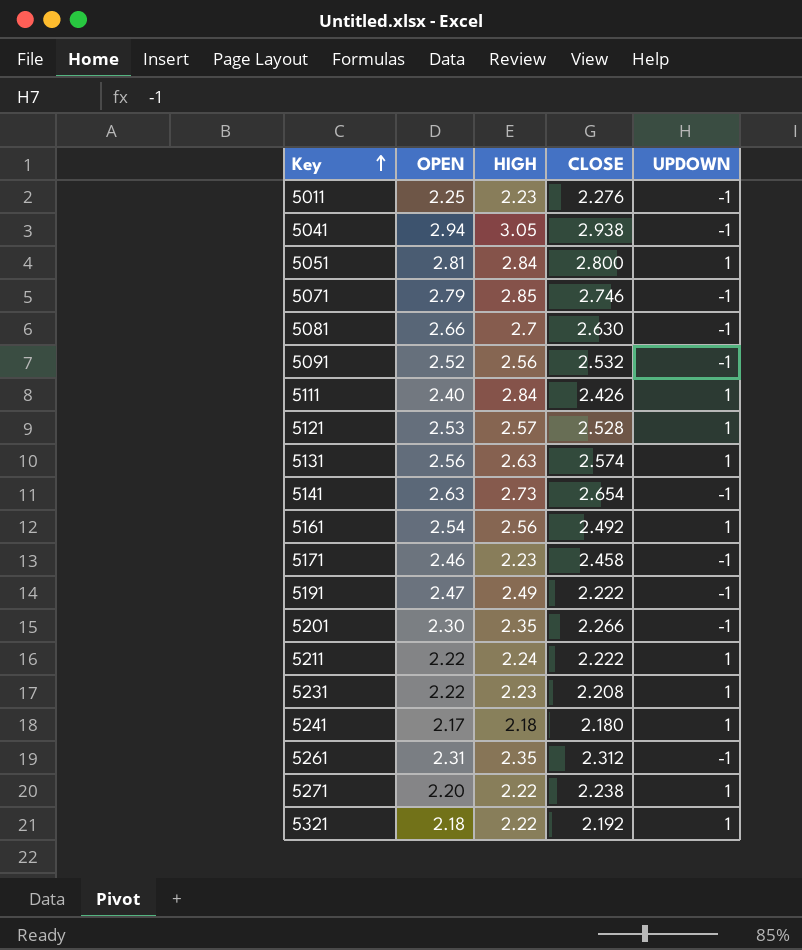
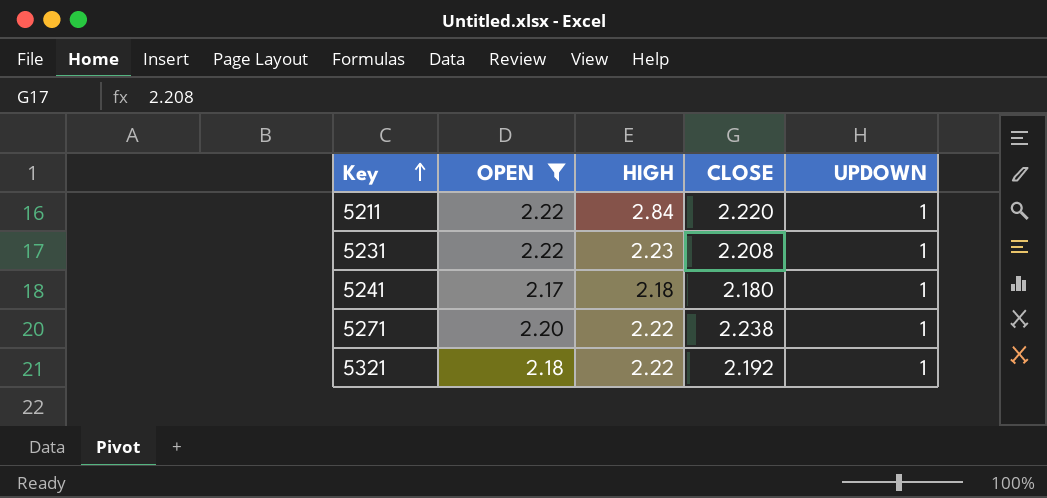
filter: none -> OPEN <= 2.22
5211 | HIGH: 2.24 -> 2.84
5211 | CLOSE: 2.222 -> 2.220

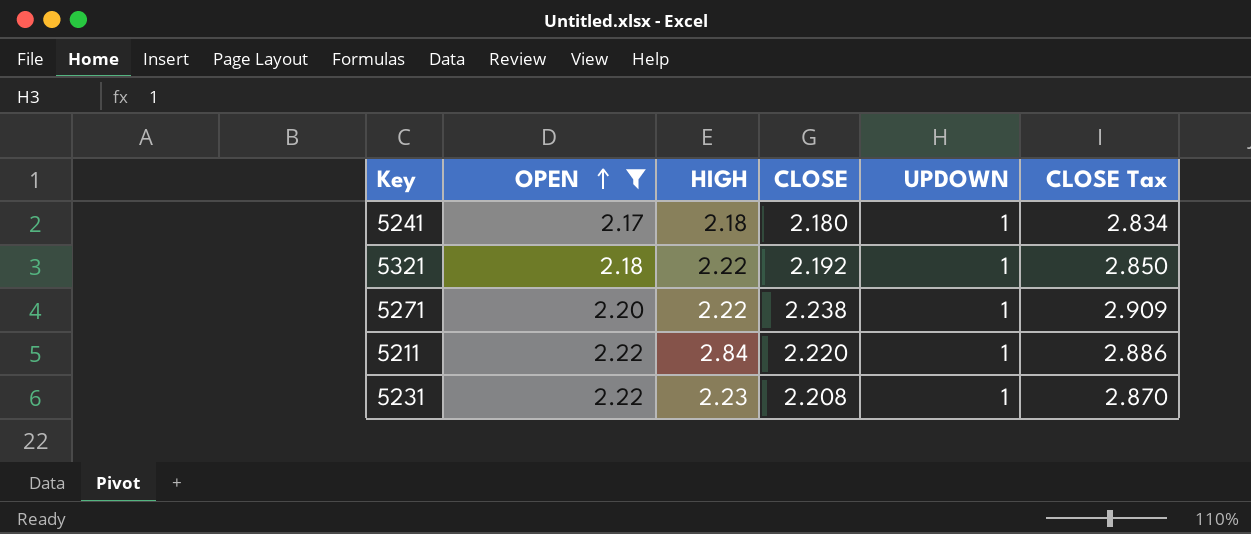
row order: Key ascending -> OPEN ascending
column CLOSE Tax | formula: none -> [CLOSE] * 1.3

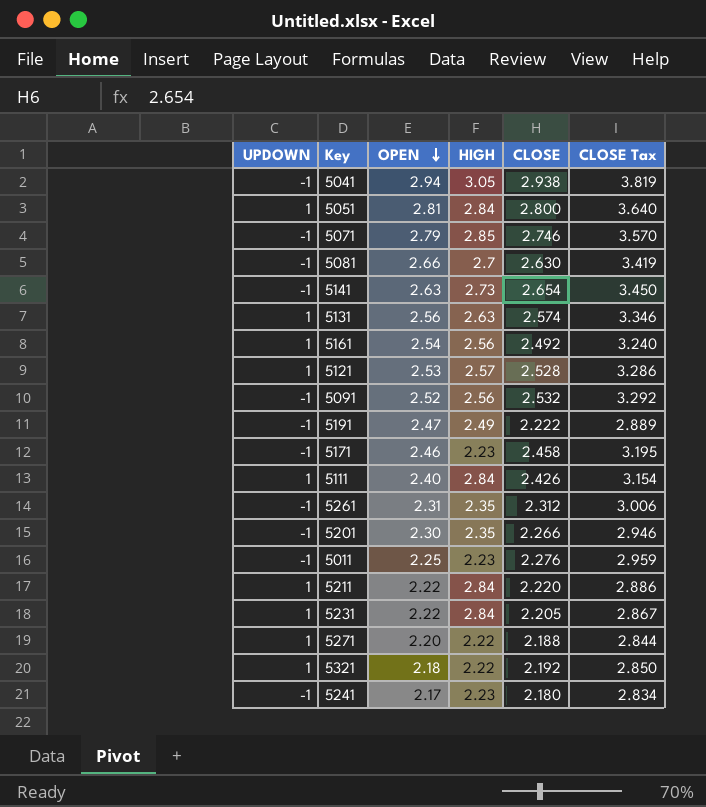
filter: OPEN <= 2.22 -> none
row order: OPEN ascending -> OPEN descending
column UPDOWN | position: 5 -> 1
5231 | HIGH: 2.23 -> 2.84
5231 | CLOSE: 2.208 -> 2.205
5231 | CLOSE Tax: 2.870 -> 2.867
5271 | CLOSE: 2.238 -> 2.188
5271 | CLOSE Tax: 2.909 -> 2.844
5241 | UPDOWN: 1 -> -1
5241 | HIGH: 2.18 -> 2.23

